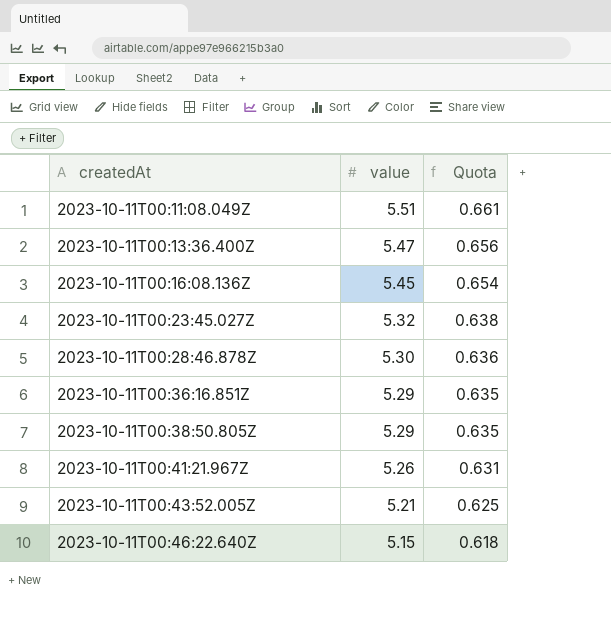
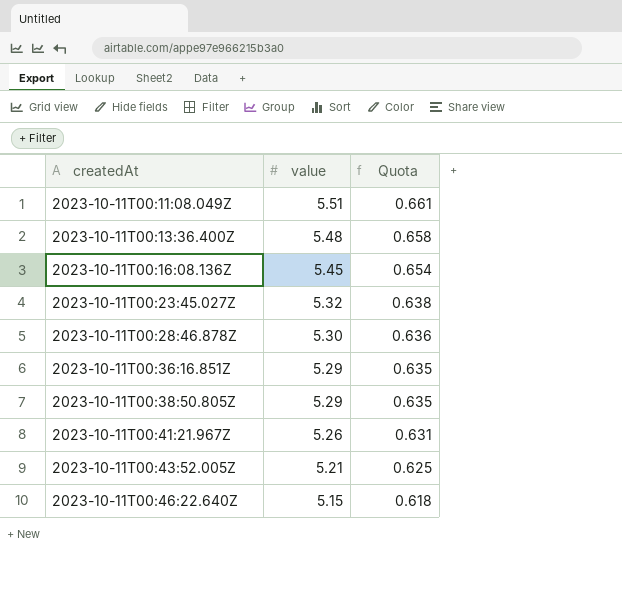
2023-10-11T00:13:36.400Z | value: 5.47 -> 5.48
2023-10-11T00:13:36.400Z | Quota: 0.656 -> 0.658

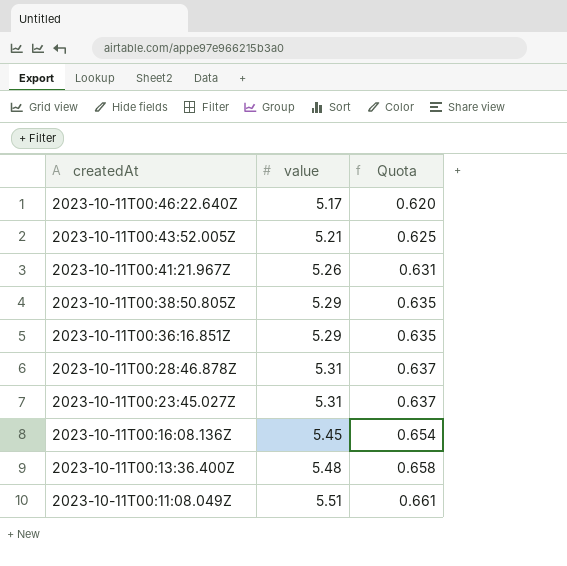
row order: createdAt ascending -> createdAt descending
2023-10-11T00:46:22.640Z | value: 5.15 -> 5.17
2023-10-11T00:46:22.640Z | Quota: 0.618 -> 0.620
2023-10-11T00:28:46.878Z | value: 5.30 -> 5.31
2023-10-11T00:28:46.878Z | Quota: 0.636 -> 0.637
2023-10-11T00:23:45.027Z | value: 5.32 -> 5.31
2023-10-11T00:23:45.027Z | Quota: 0.638 -> 0.637

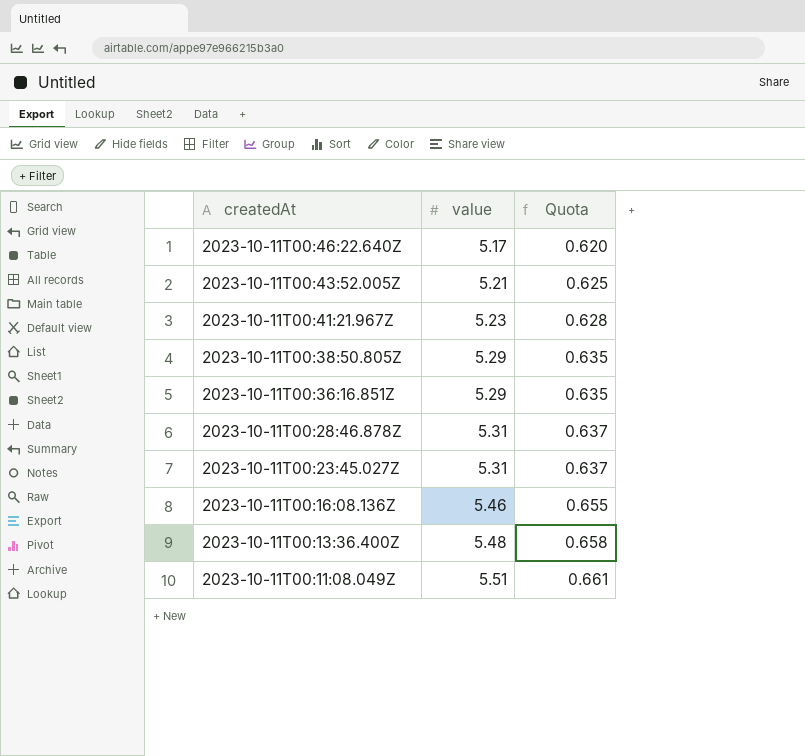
2023-10-11T00:41:21.967Z | value: 5.26 -> 5.23
2023-10-11T00:41:21.967Z | Quota: 0.631 -> 0.628
2023-10-11T00:16:08.136Z | value: 5.45 -> 5.46
2023-10-11T00:16:08.136Z | Quota: 0.654 -> 0.655

